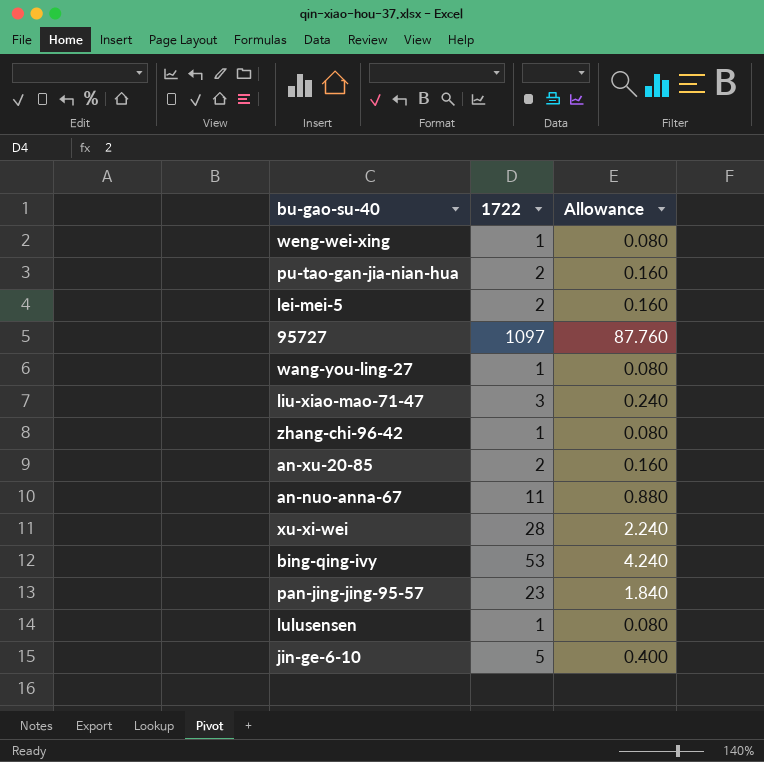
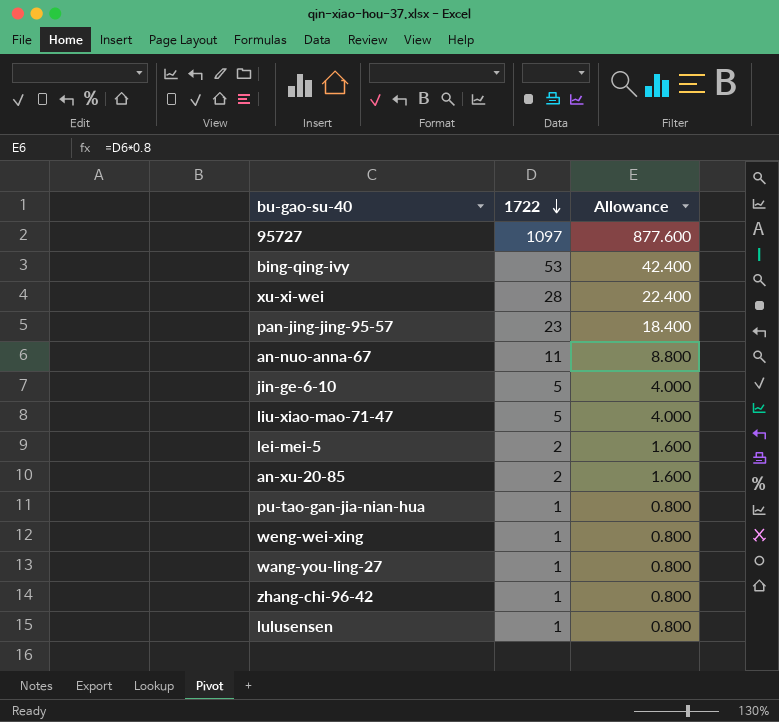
row order: none -> 1722 descending
column Allowance | formula: [1722] * 0.08 -> [1722] * 0.8
liu-xiao-mao-71-47 | 1722: 3 -> 5
pu-tao-gan-jia-nian-hua | 1722: 2 -> 1

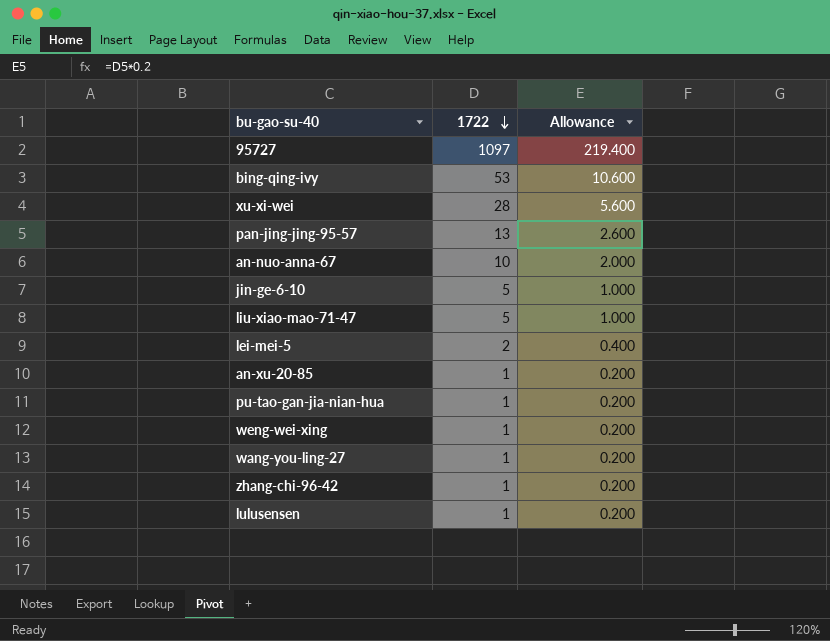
column Allowance | formula: [1722] * 0.8 -> [1722] * 0.2
pan-jing-jing-95-57 | 1722: 23 -> 13
an-nuo-anna-67 | 1722: 11 -> 10
an-xu-20-85 | 1722: 2 -> 1

